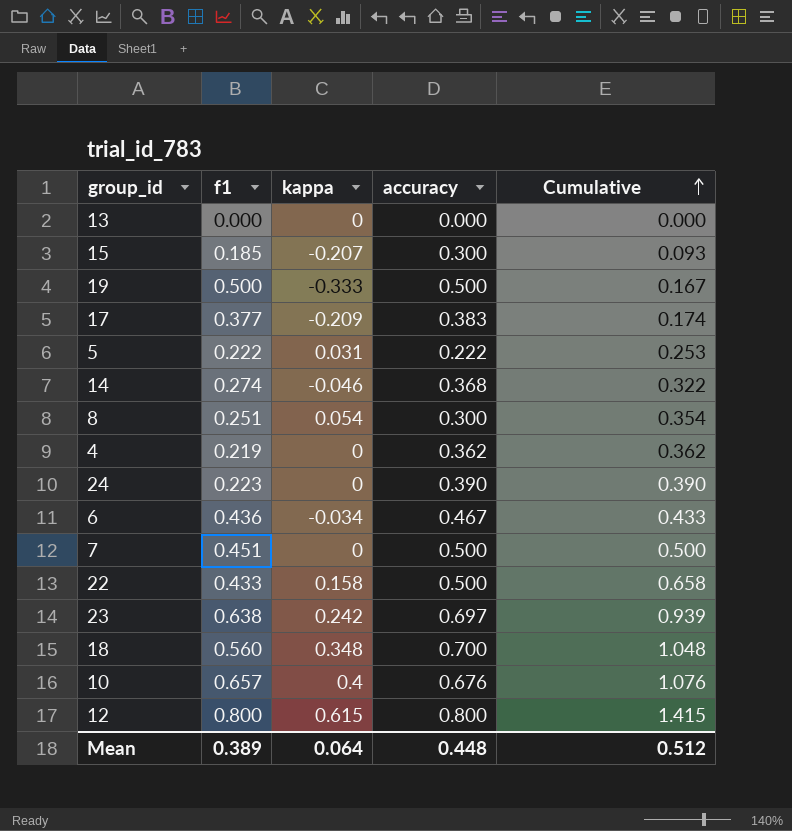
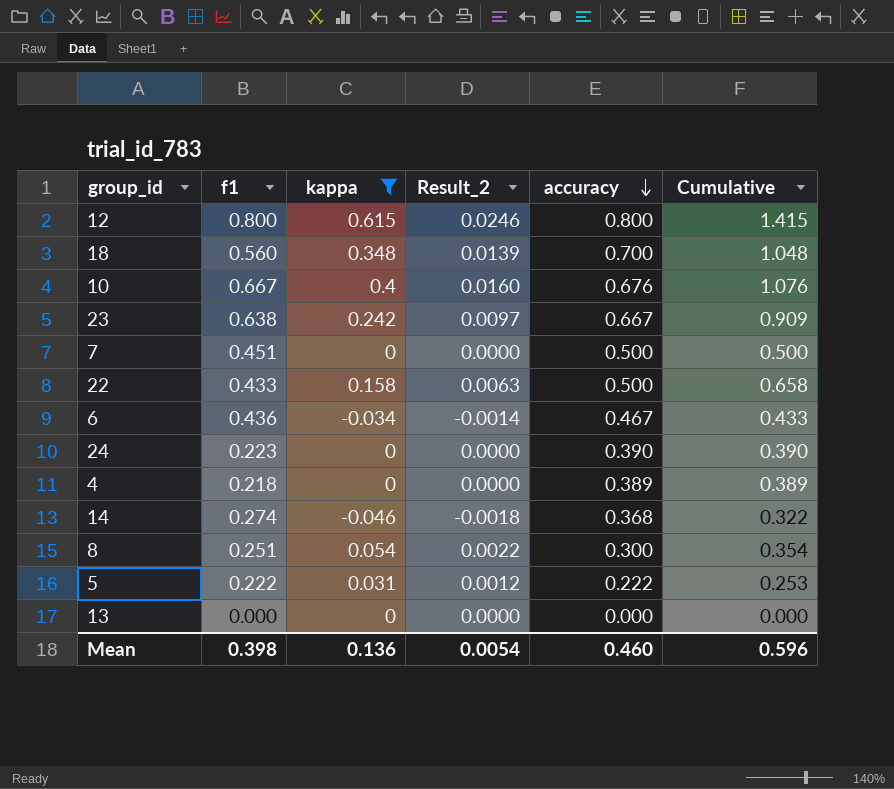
filter: none -> kappa >= -0.046
row order: Cumulative ascending -> accuracy descending
column Result_2 | formula: none -> [kappa] * 0.04
10 | f1: 0.657 -> 0.667
23 | accuracy: 0.697 -> 0.667
23 | Cumulative: 0.939 -> 0.909
4 | f1: 0.219 -> 0.218
4 | accuracy: 0.362 -> 0.389
4 | Cumulative: 0.362 -> 0.389
Mean | f1: 0.389 -> 0.398
Mean | kappa: 0.064 -> 0.136
Mean | accuracy: 0.448 -> 0.460
Mean | Cumulative: 0.512 -> 0.596

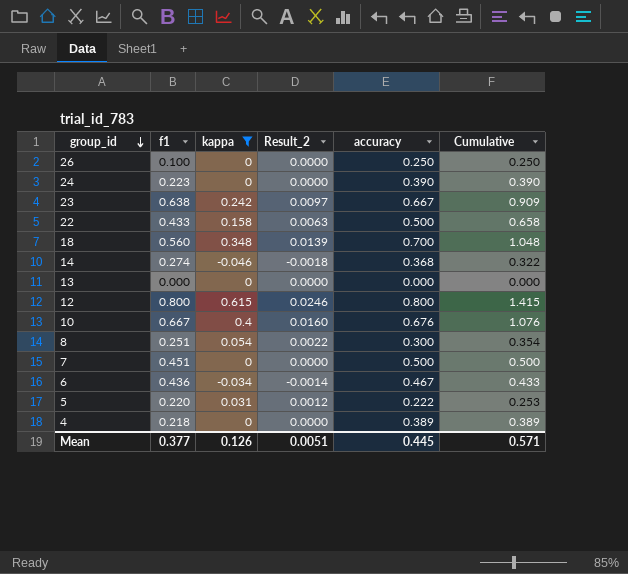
row order: accuracy descending -> group_id descending
row 26: none -> 0.100 | 0 | 0.0000 | 0.250 | 0.250
5 | f1: 0.222 -> 0.220
Mean | f1: 0.398 -> 0.377
Mean | kappa: 0.136 -> 0.126
Mean | Result_2: 0.0054 -> 0.0051
Mean | accuracy: 0.460 -> 0.445
Mean | Cumulative: 0.596 -> 0.571

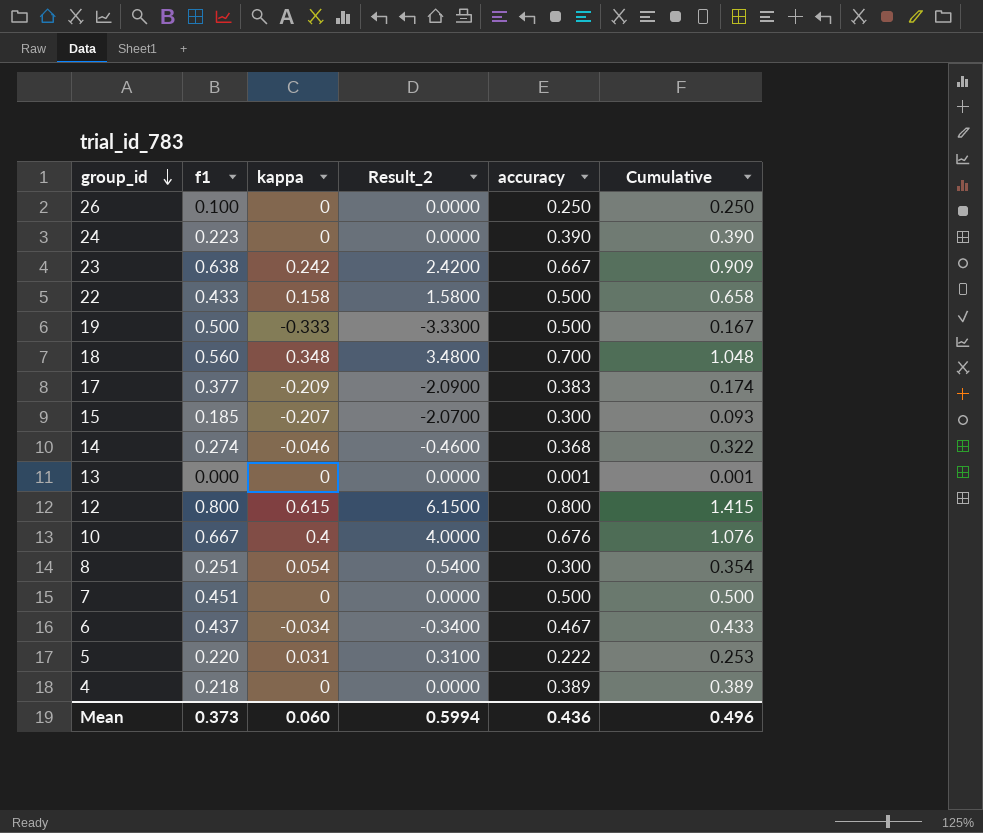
filter: kappa >= -0.046 -> none
column Result_2 | formula: [kappa] * 0.04 -> [kappa] * 10
13 | accuracy: 0.000 -> 0.001
13 | Cumulative: 0.000 -> 0.001
6 | f1: 0.436 -> 0.437
Mean | f1: 0.377 -> 0.373
Mean | kappa: 0.126 -> 0.060
Mean | Result_2: 0.0051 -> 0.5994
Mean | accuracy: 0.445 -> 0.436
Mean | Cumulative: 0.571 -> 0.496

